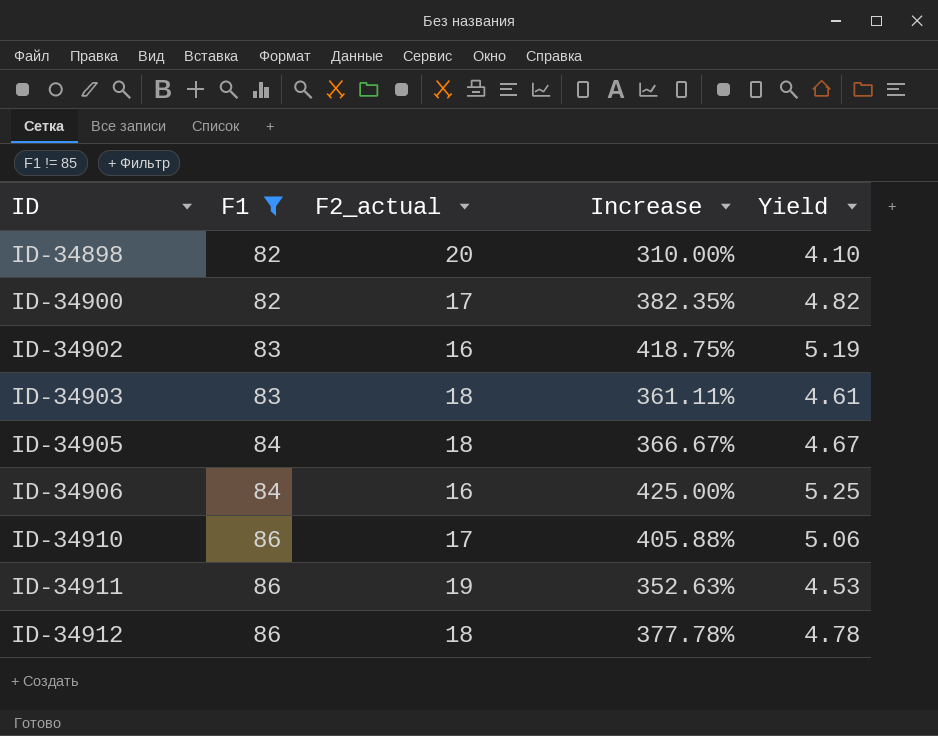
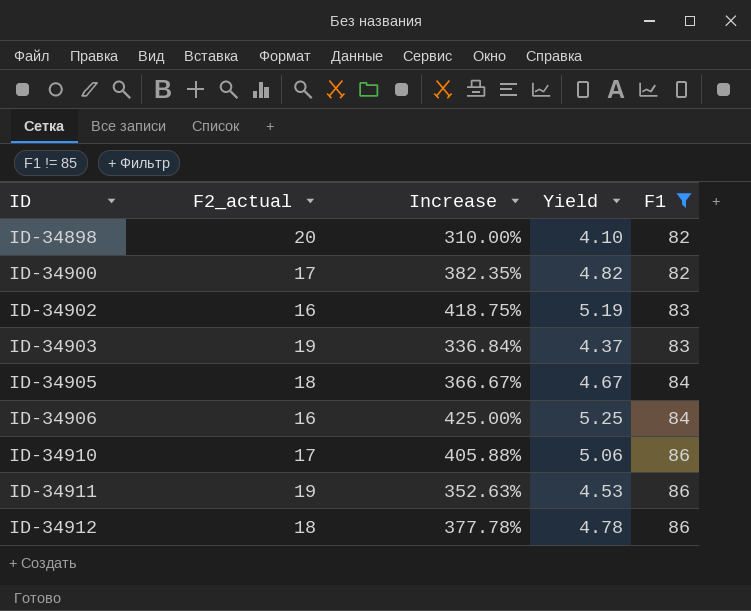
column F1 | position: 2 -> 5
ID-34903 | F2_actual: 18 -> 19
ID-34903 | Increase: 361.11% -> 336.84%
ID-34903 | Yield: 4.61 -> 4.37

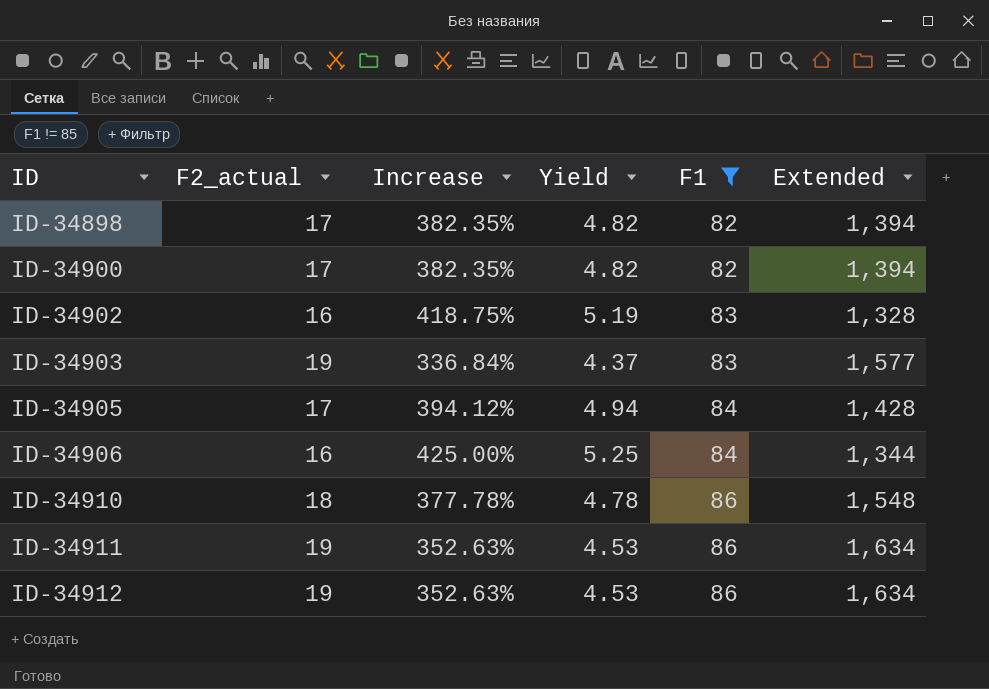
column Extended | formula: none -> [F2_actual] * [F1]
ID-34898 | F2_actual: 20 -> 17
ID-34898 | Increase: 310.00% -> 382.35%
ID-34898 | Yield: 4.10 -> 4.82
ID-34905 | F2_actual: 18 -> 17
ID-34905 | Increase: 366.67% -> 394.12%
ID-34905 | Yield: 4.67 -> 4.94
ID-34910 | F2_actual: 17 -> 18
ID-34910 | Increase: 405.88% -> 377.78%
ID-34910 | Yield: 5.06 -> 4.78
ID-34912 | F2_actual: 18 -> 19
ID-34912 | Increase: 377.78% -> 352.63%
ID-34912 | Yield: 4.78 -> 4.53

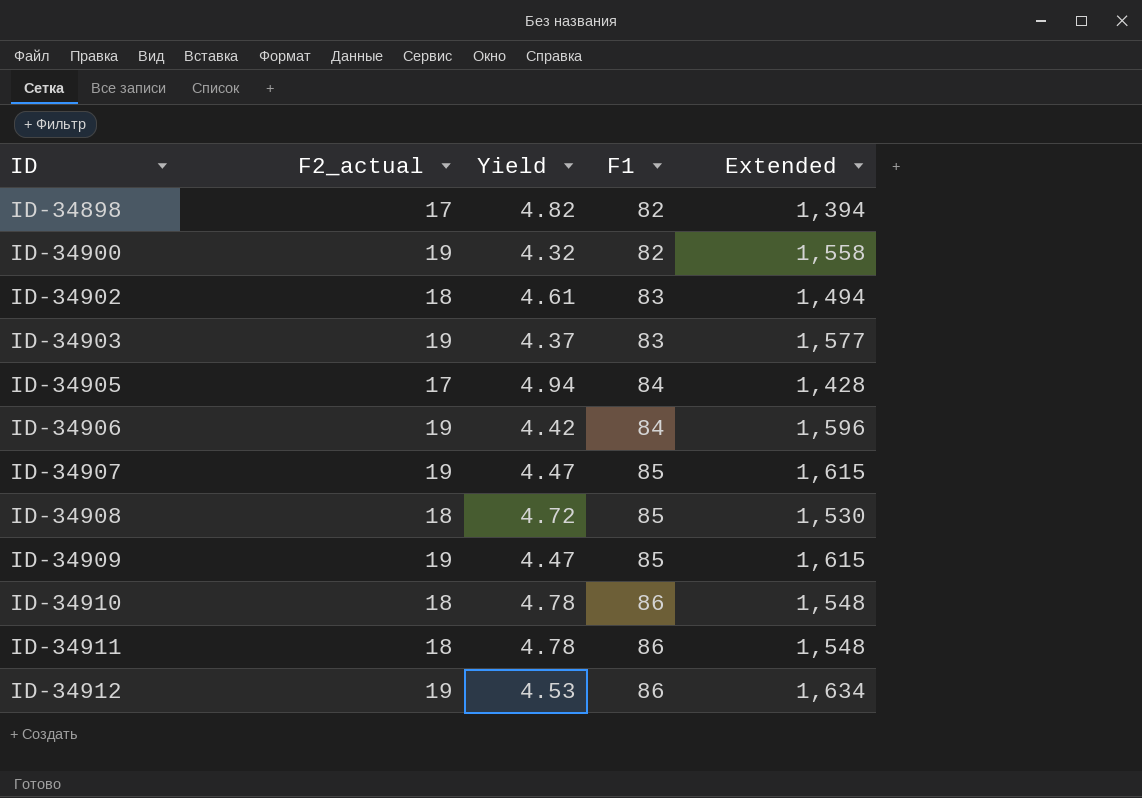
filter: F1 != 85 -> none
column Increase | formula: ([F1] - [F2_actual]) / [F2_actual] -> none
ID-34900 | F2_actual: 17 -> 19
ID-34900 | Yield: 4.82 -> 4.32
ID-34900 | Extended: 1,394 -> 1,558
ID-34902 | F2_actual: 16 -> 18
ID-34902 | Yield: 5.19 -> 4.61
ID-34902 | Extended: 1,328 -> 1,494
ID-34906 | F2_actual: 16 -> 19
ID-34906 | Yield: 5.25 -> 4.42
ID-34906 | Extended: 1,344 -> 1,596
ID-34911 | F2_actual: 19 -> 18
ID-34911 | Yield: 4.53 -> 4.78
ID-34911 | Extended: 1,634 -> 1,548

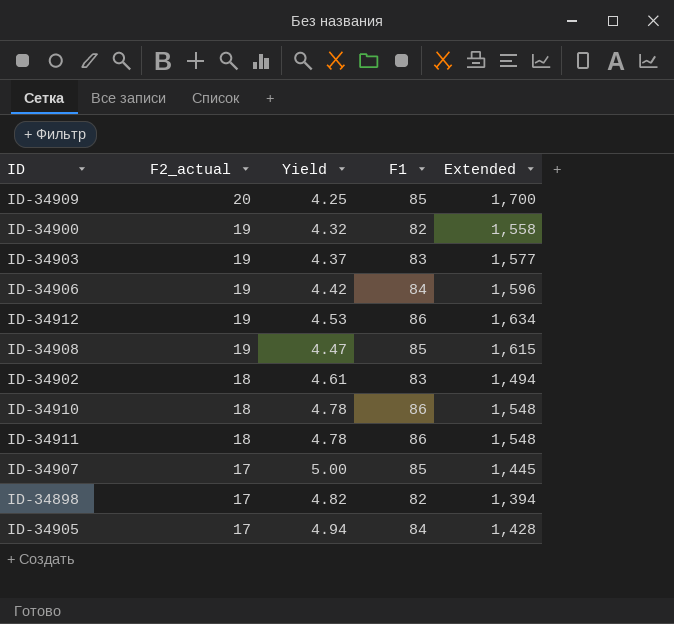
row order: ID ascending -> F2_actual descending
ID-34909 | F2_actual: 19 -> 20
ID-34909 | Yield: 4.47 -> 4.25
ID-34909 | Extended: 1,615 -> 1,700
ID-34908 | F2_actual: 18 -> 19
ID-34908 | Yield: 4.72 -> 4.47
ID-34908 | Extended: 1,530 -> 1,615
ID-34907 | F2_actual: 19 -> 17
ID-34907 | Yield: 4.47 -> 5.00
ID-34907 | Extended: 1,615 -> 1,445

